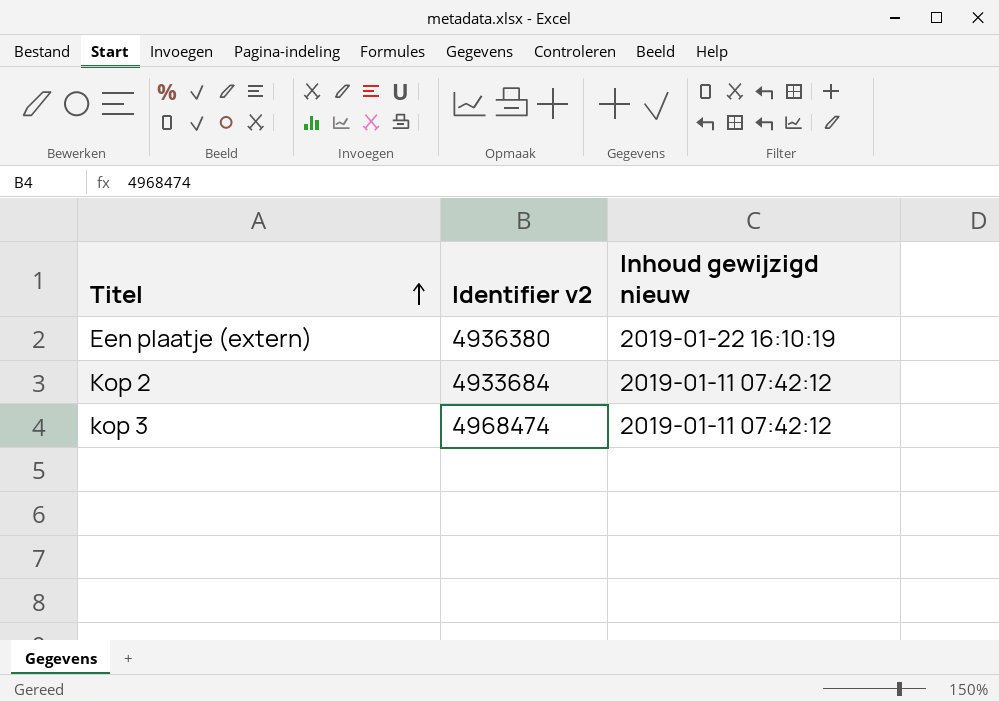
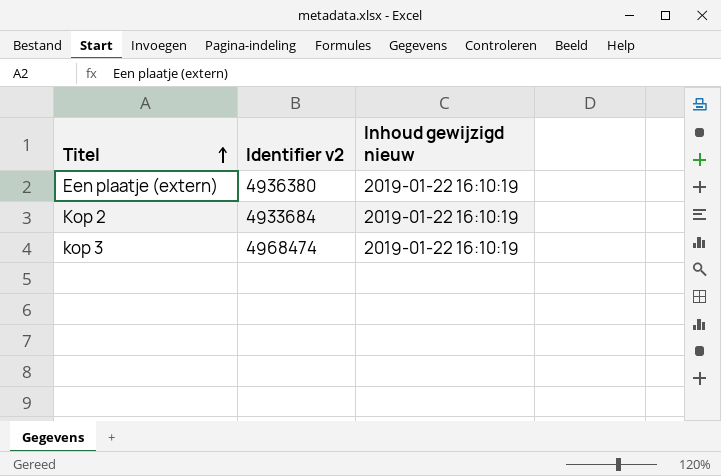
Kop 2 | Inhoud gewijzigd nieuw: 2019-01-11 07:42:12 -> 2019-01-22 16:10:19
kop 3 | Inhoud gewijzigd nieuw: 2019-01-11 07:42:12 -> 2019-01-22 16:10:19

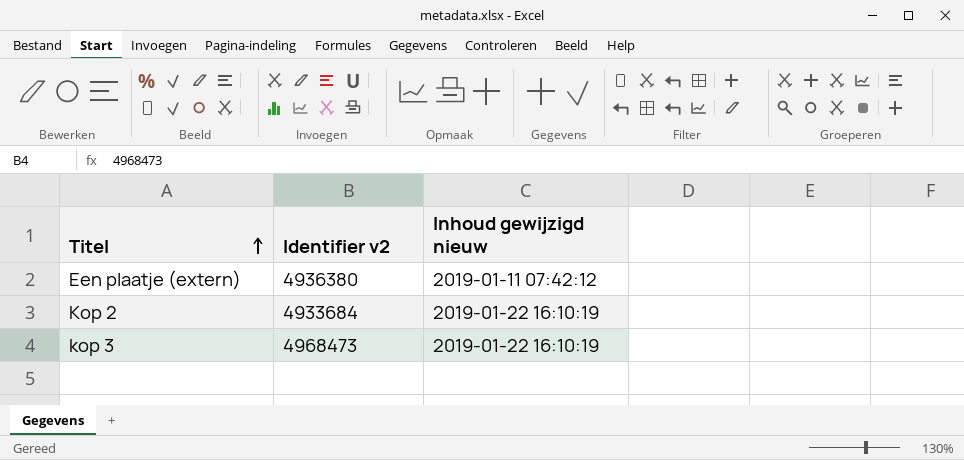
Een plaatje (extern) | Inhoud gewijzigd nieuw: 2019-01-22 16:10:19 -> 2019-01-11 07:42:12
kop 3 | Identifier v2: 4968474 -> 4968473

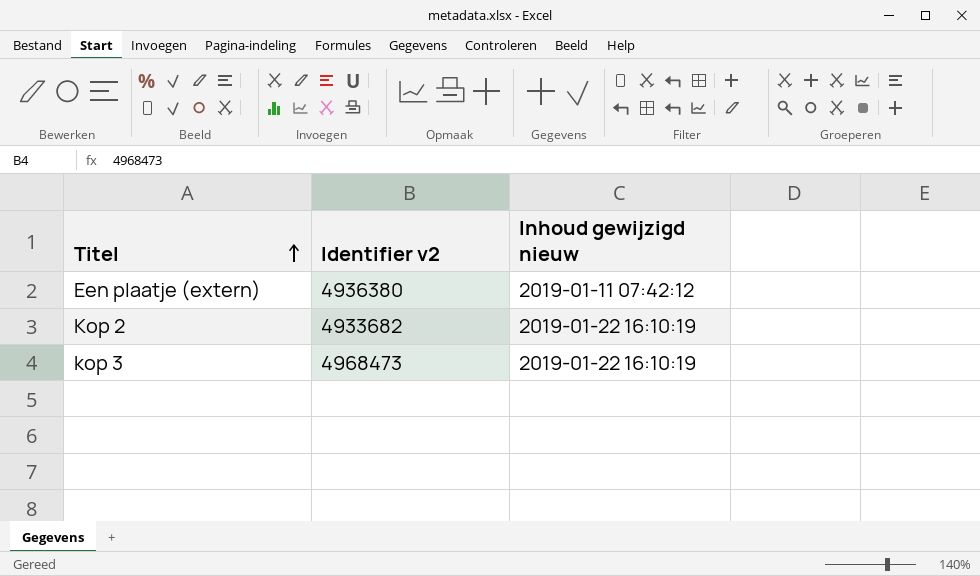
Kop 2 | Identifier v2: 4933684 -> 4933682

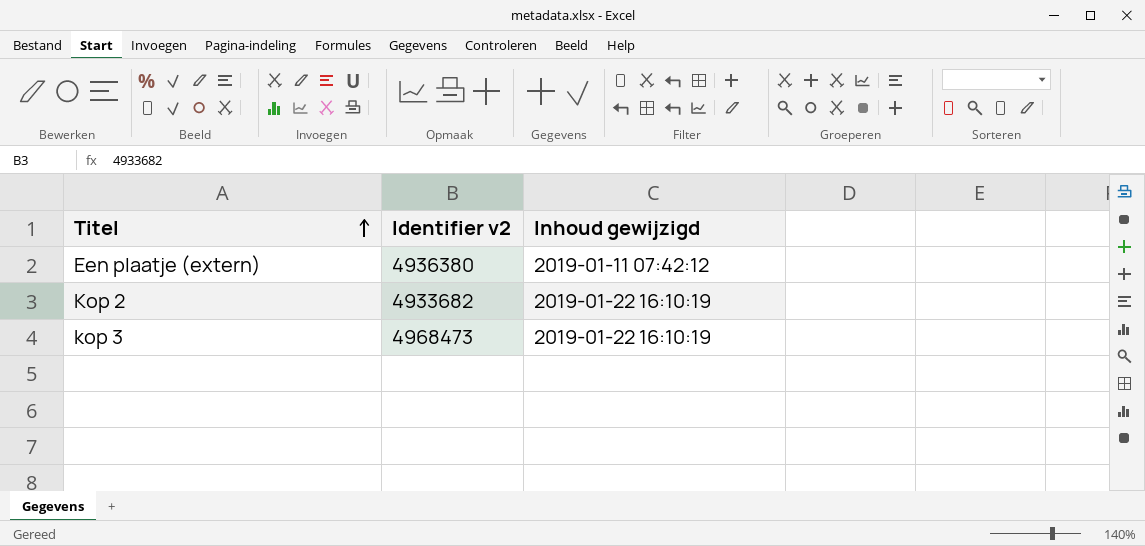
column name: Inhoud gewijzigd nieuw -> Inhoud gewijzigd

